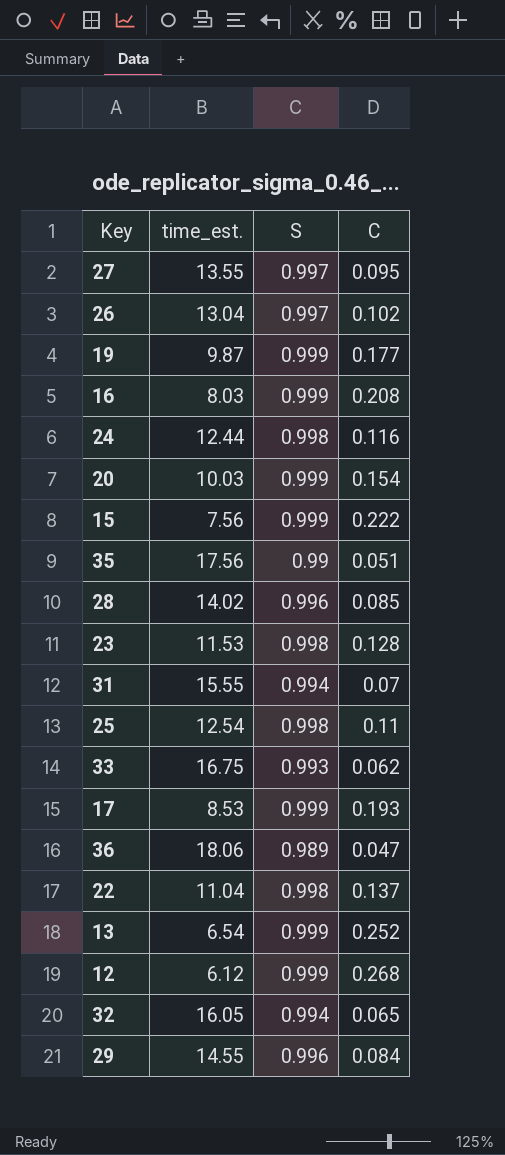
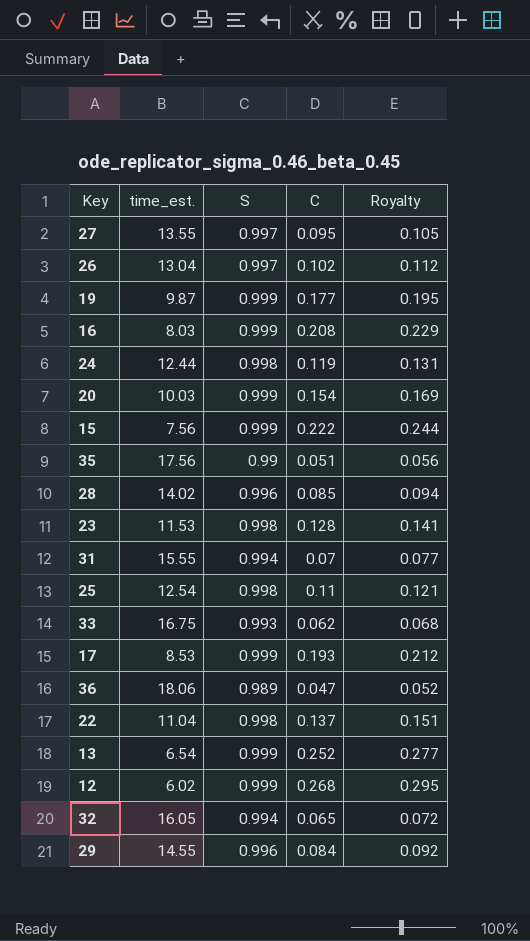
column Royalty | formula: none -> [C] * 1.1
24 | C: 0.116 -> 0.119
12 | time_est.: 6.12 -> 6.02

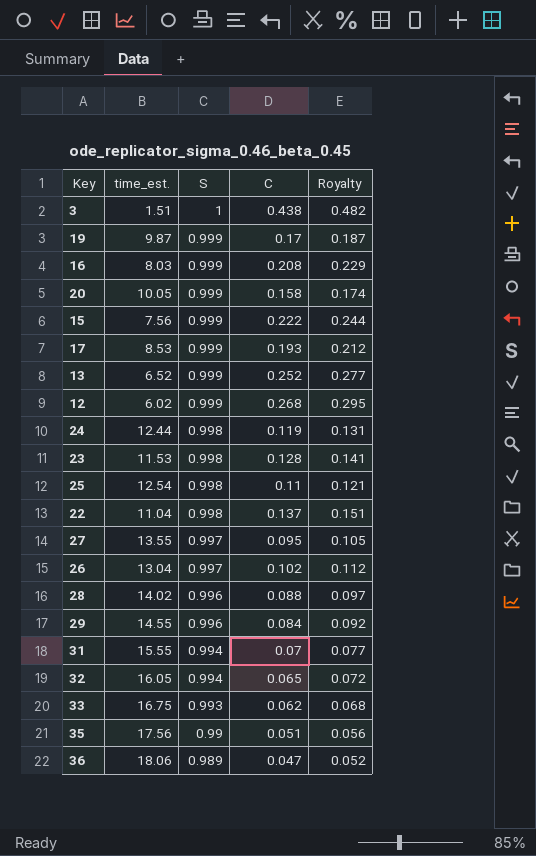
row order: none -> S descending
row 3: none -> 1.51 | 1 | 0.438 | 0.482
19 | C: 0.177 -> 0.17
19 | Royalty: 0.195 -> 0.187
20 | time_est.: 10.03 -> 10.05
20 | C: 0.154 -> 0.158
20 | Royalty: 0.169 -> 0.174
13 | time_est.: 6.54 -> 6.52
28 | C: 0.085 -> 0.088
28 | Royalty: 0.094 -> 0.097

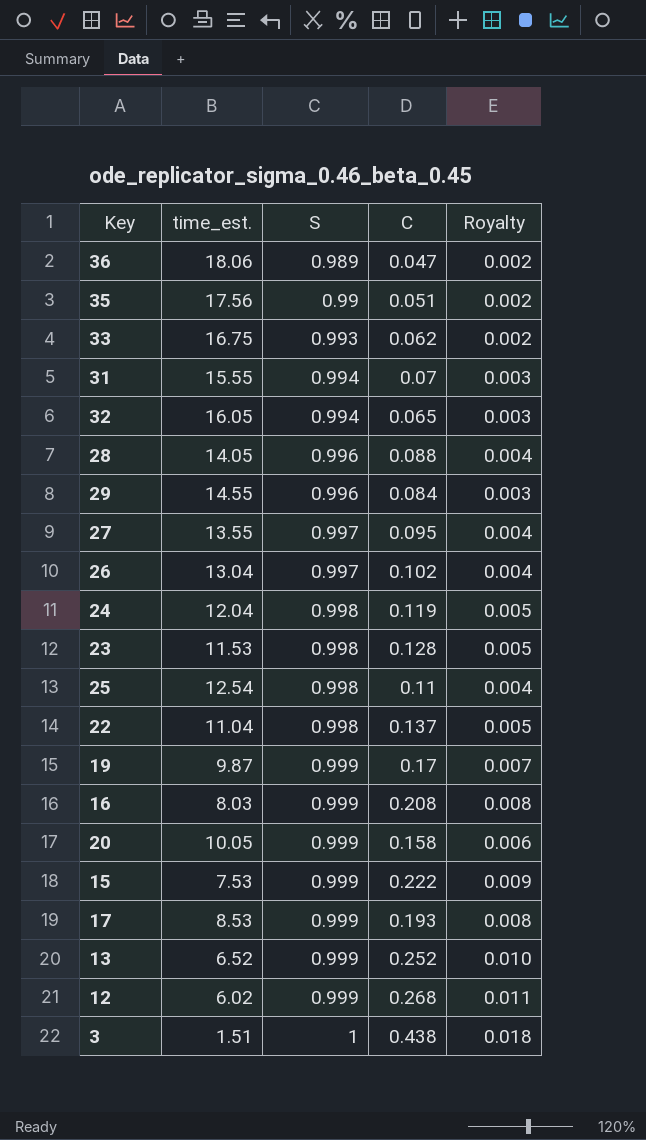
row order: S descending -> S ascending
column Royalty | formula: [C] * 1.1 -> [C] * 0.04
28 | time_est.: 14.02 -> 14.05
24 | time_est.: 12.44 -> 12.04
15 | time_est.: 7.56 -> 7.53

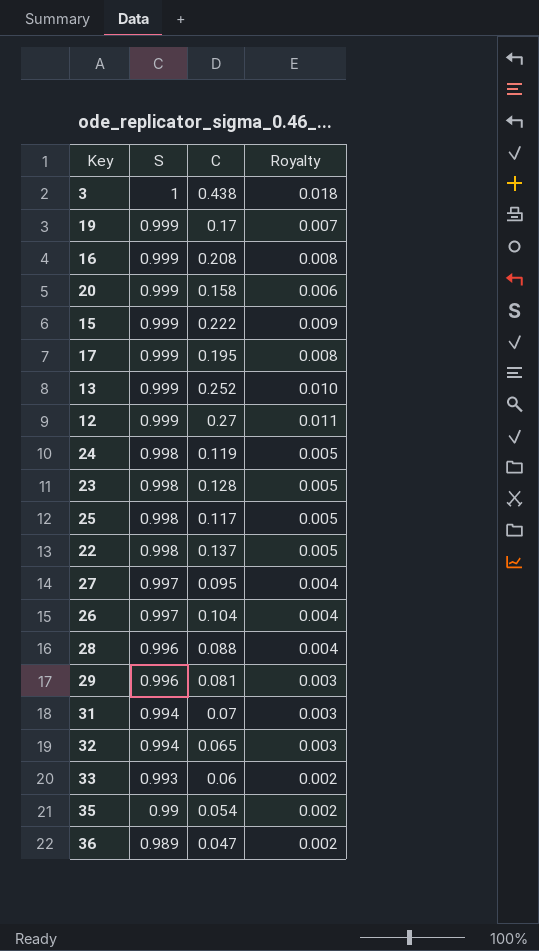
row order: S ascending -> S descending
column time_est. | position: 2 -> none
17 | C: 0.193 -> 0.195
12 | C: 0.268 -> 0.27
25 | C: 0.11 -> 0.117
25 | Royalty: 0.004 -> 0.005
26 | C: 0.102 -> 0.104
29 | C: 0.084 -> 0.081
33 | C: 0.062 -> 0.06
35 | C: 0.051 -> 0.054

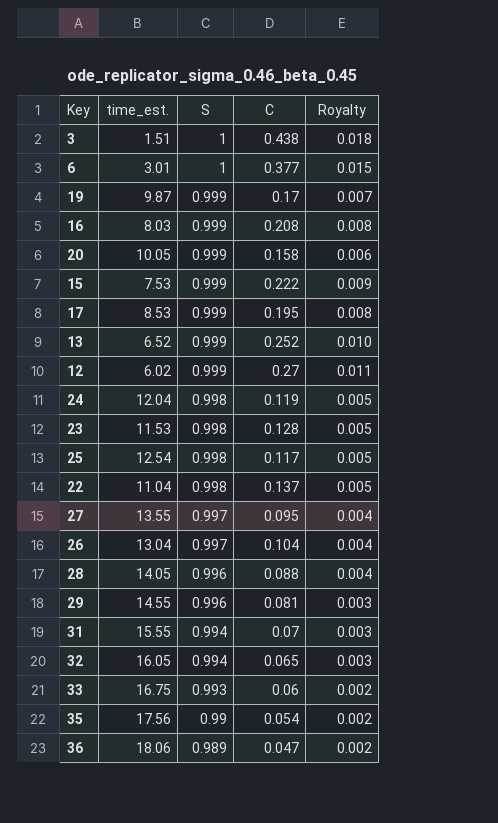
column time_est. | position: none -> 2
row 6: none -> 3.01 | 1 | 0.377 | 0.015

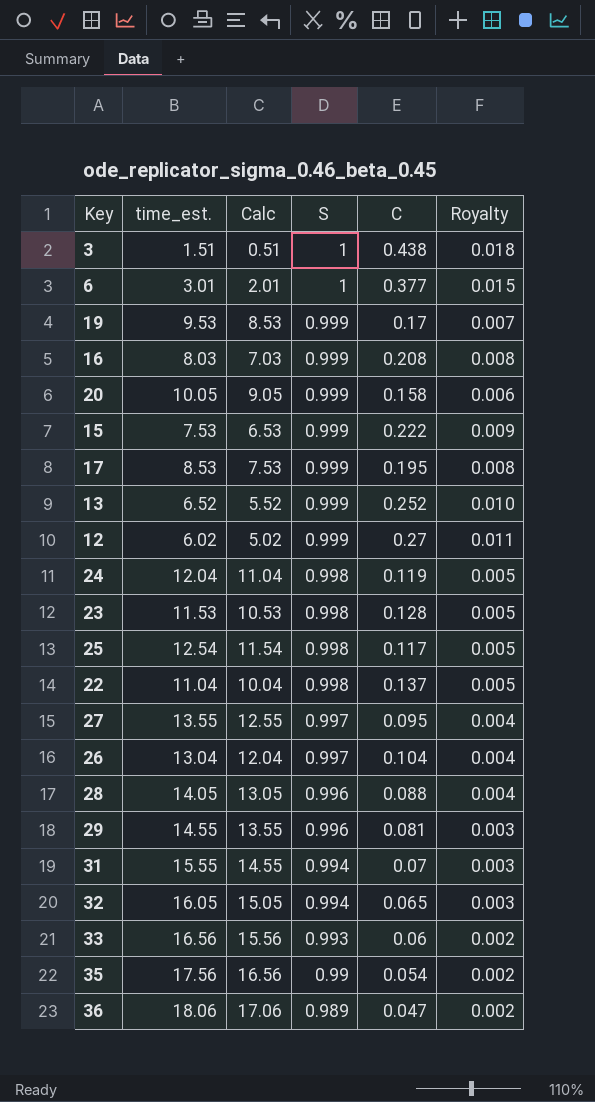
column Calc | formula: none -> [time_est.] - 1
19 | time_est.: 9.87 -> 9.53
33 | time_est.: 16.75 -> 16.56

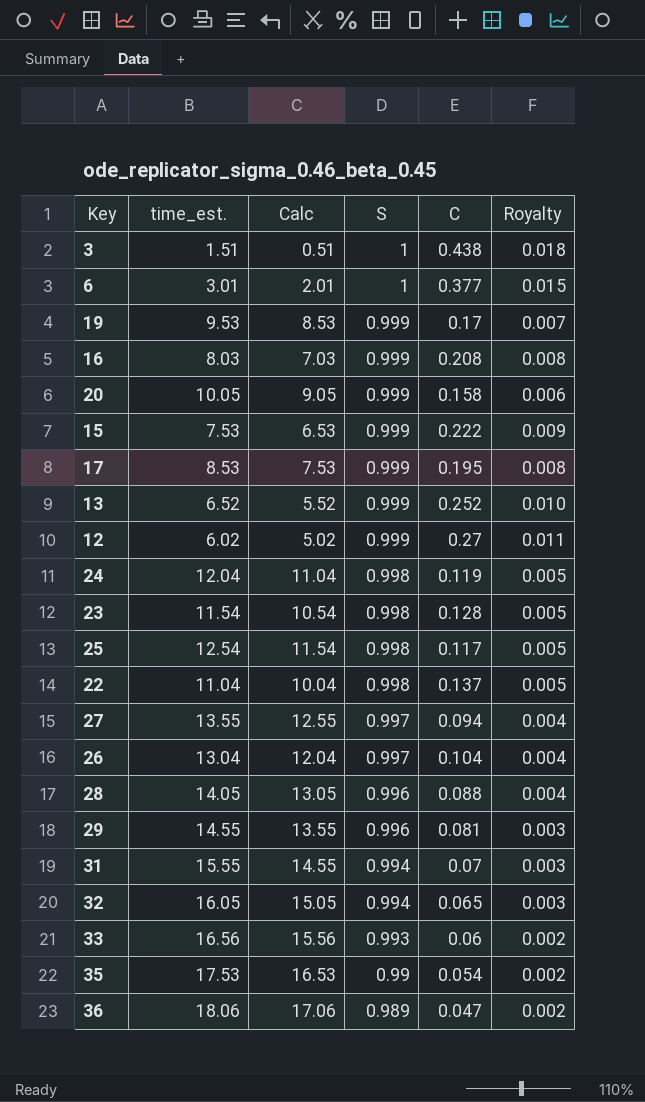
23 | time_est.: 11.53 -> 11.54
23 | Calc: 10.53 -> 10.54
27 | C: 0.095 -> 0.094
35 | time_est.: 17.56 -> 17.53
35 | Calc: 16.56 -> 16.53

